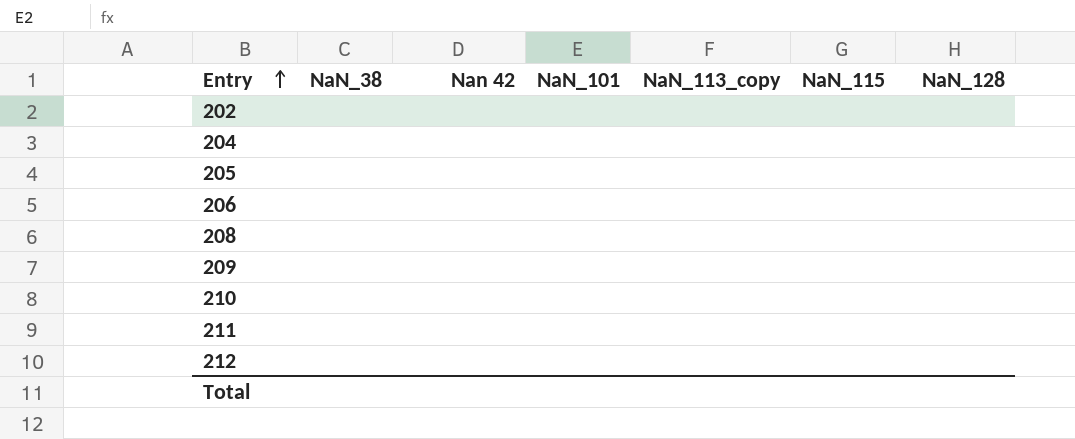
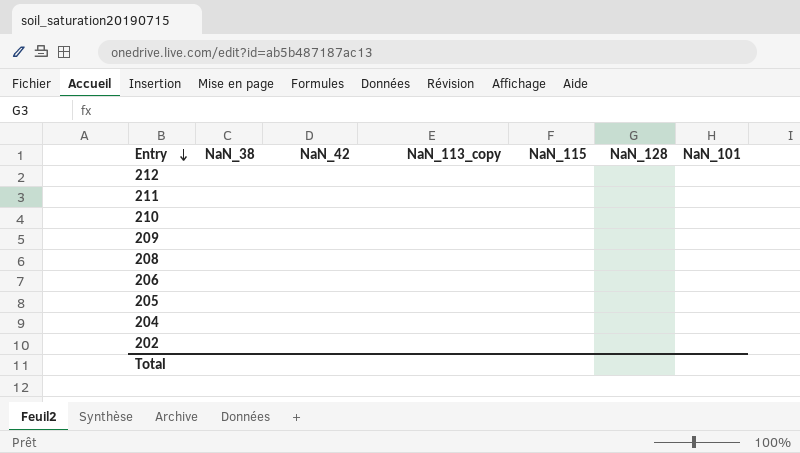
row order: Entry ascending -> Entry descending
column name: Nan 42 -> NaN_42
column NaN_101 | position: 4 -> 7

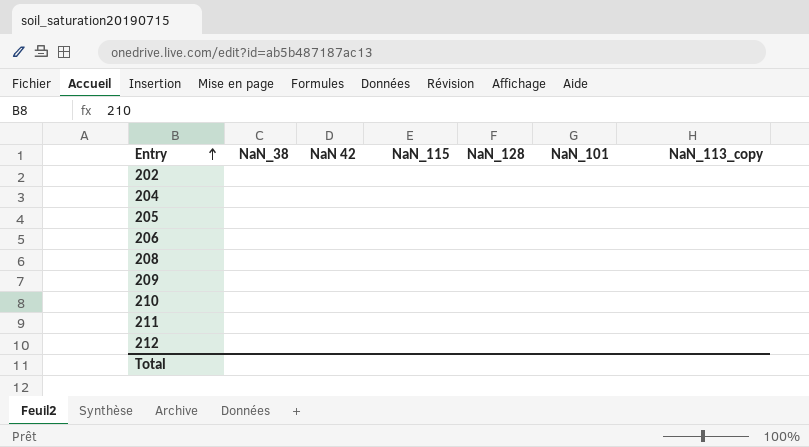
row order: Entry descending -> Entry ascending
column name: NaN_42 -> NaN 42
column NaN_113_copy | position: 4 -> 7

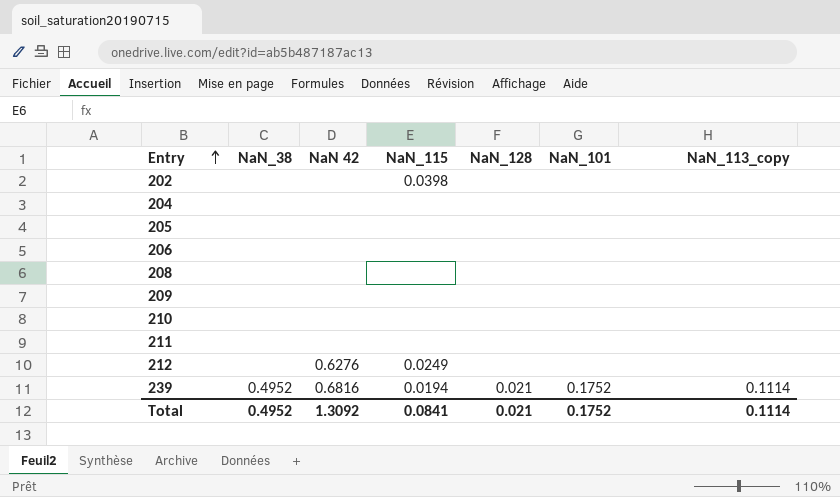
202 | NaN_115: none -> 0.0398
212 | NaN 42: none -> 0.6276
212 | NaN_115: none -> 0.0249
row 239: none -> 0.4952 | 0.6816 | 0.0194 | 0.021 | 0.1752 | 0.1114
Total | NaN_38: none -> 0.4952
Total | NaN 42: none -> 1.3092
Total | NaN_115: none -> 0.0841
Total | NaN_128: none -> 0.021
Total | NaN_101: none -> 0.1752
Total | NaN_113_copy: none -> 0.1114

